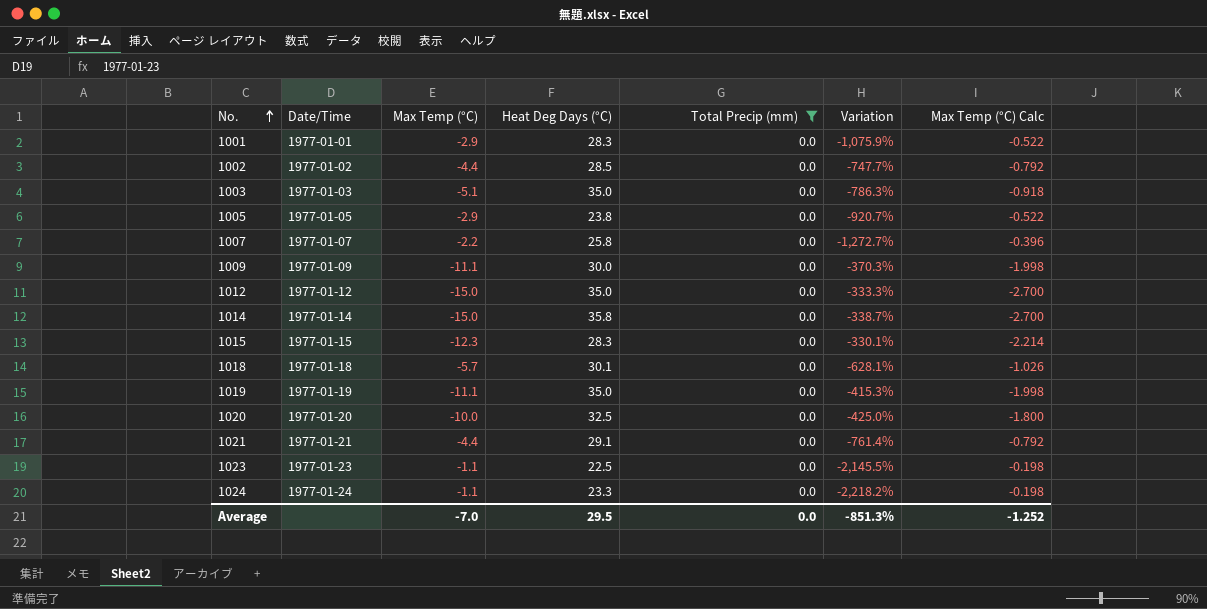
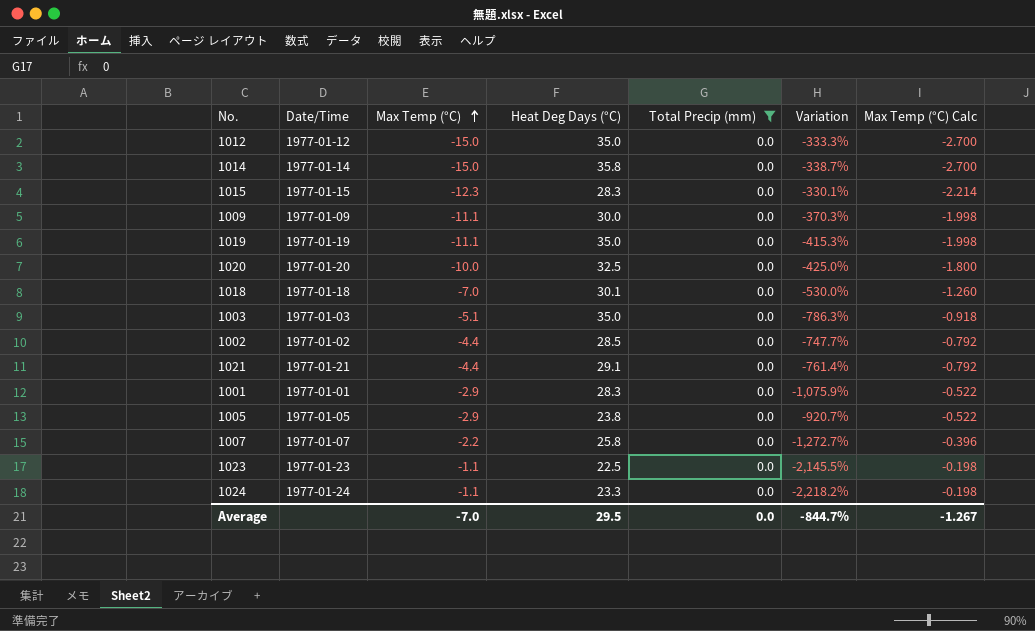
row order: No. ascending -> Max Temp (°C) ascending
1018 | Max Temp (°C): -5.7 -> -7.0
1018 | Variation: -628.1% -> -530.0%
1018 | Max Temp (°C) Calc: -1.026 -> -1.260
Average | Variation: -851.3% -> -844.7%
Average | Max Temp (°C) Calc: -1.252 -> -1.267

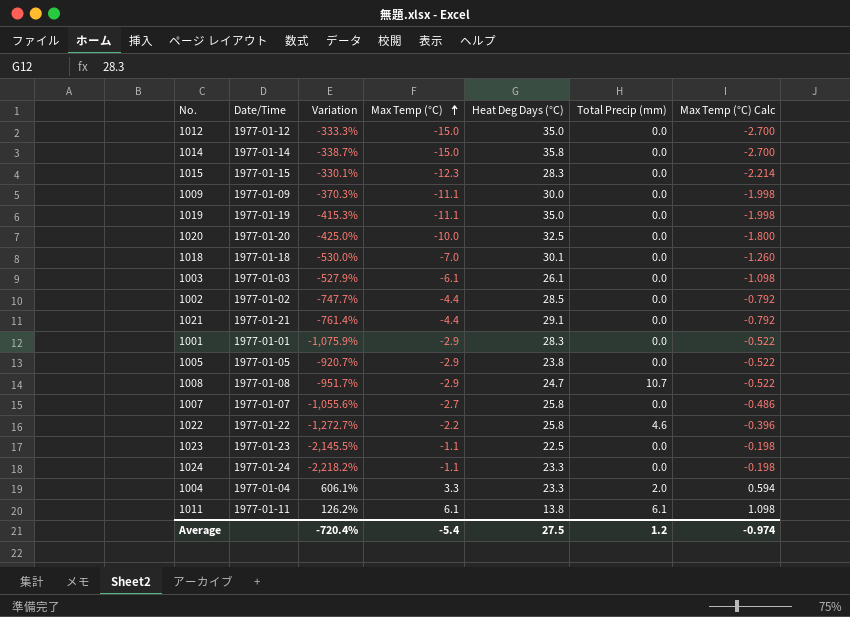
filter: Total Precip (mm) = 0.0 -> none
column Variation | position: 6 -> 3
1003 | Variation: -786.3% -> -527.9%
1003 | Max Temp (°C): -5.1 -> -6.1
1003 | Heat Deg Days (°C): 35.0 -> 26.1
1003 | Max Temp (°C) Calc: -0.918 -> -1.098
1007 | Variation: -1,272.7% -> -1,055.6%
1007 | Max Temp (°C): -2.2 -> -2.7
1007 | Max Temp (°C) Calc: -0.396 -> -0.486
Average | Variation: -844.7% -> -720.4%
Average | Max Temp (°C): -7.0 -> -5.4
Average | Heat Deg Days (°C): 29.5 -> 27.5
Average | Total Precip (mm): 0.0 -> 1.2
Average | Max Temp (°C) Calc: -1.267 -> -0.974

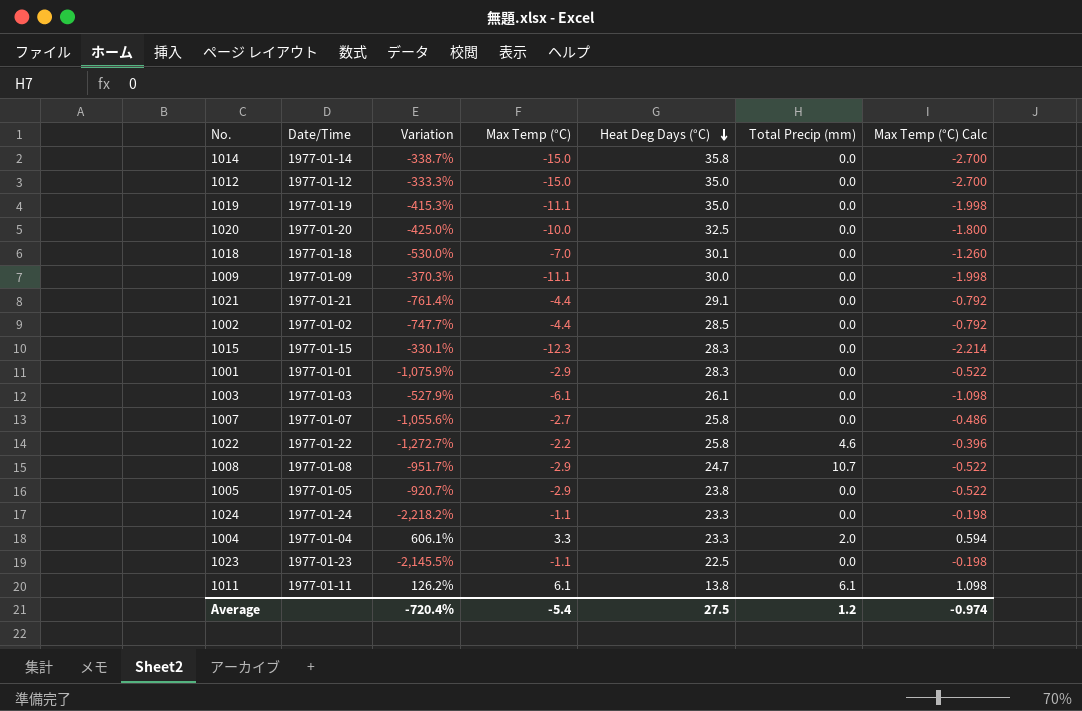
row order: Max Temp (°C) ascending -> Heat Deg Days (°C) descending

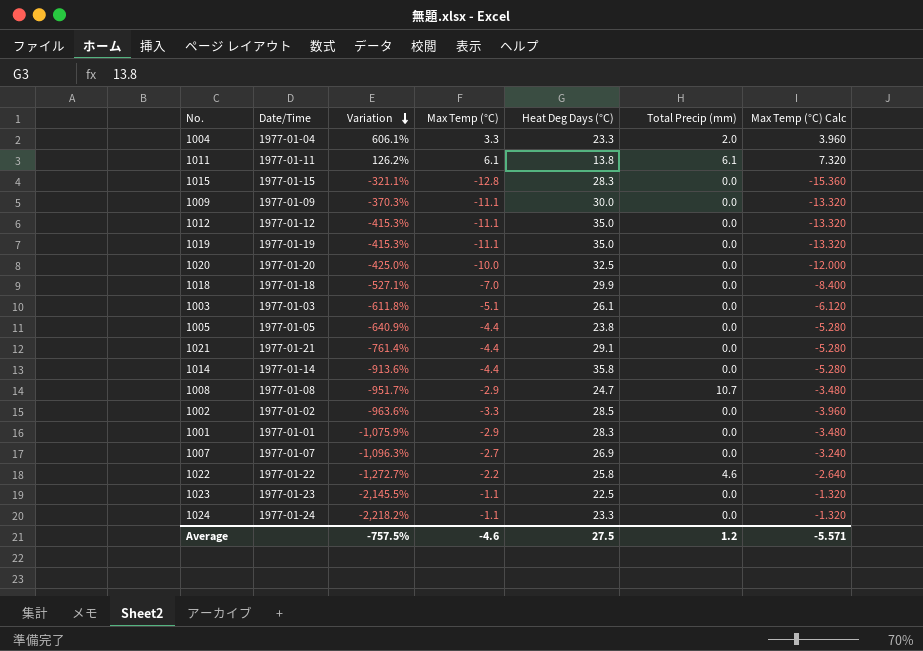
row order: Heat Deg Days (°C) descending -> Variation descending
column Max Temp (°C) Calc | formula: [Max Temp (°C)] * 0.18 -> [Max Temp (°C)] * 1.2
1015 | Variation: -330.1% -> -321.1%
1015 | Max Temp (°C): -12.3 -> -12.8
1012 | Variation: -333.3% -> -415.3%
1012 | Max Temp (°C): -15.0 -> -11.1
1018 | Variation: -530.0% -> -527.1%
1018 | Heat Deg Days (°C): 30.1 -> 29.9
1003 | Variation: -527.9% -> -611.8%
1003 | Max Temp (°C): -6.1 -> -5.1
1005 | Variation: -920.7% -> -640.9%
1005 | Max Temp (°C): -2.9 -> -4.4
1014 | Variation: -338.7% -> -913.6%
1014 | Max Temp (°C): -15.0 -> -4.4
1002 | Variation: -747.7% -> -963.6%
1002 | Max Temp (°C): -4.4 -> -3.3
1007 | Variation: -1,055.6% -> -1,096.3%
1007 | Heat Deg Days (°C): 25.8 -> 26.9
Average | Variation: -720.4% -> -757.5%
Average | Max Temp (°C): -5.4 -> -4.6
Average | Max Temp (°C) Calc: -0.974 -> -5.571

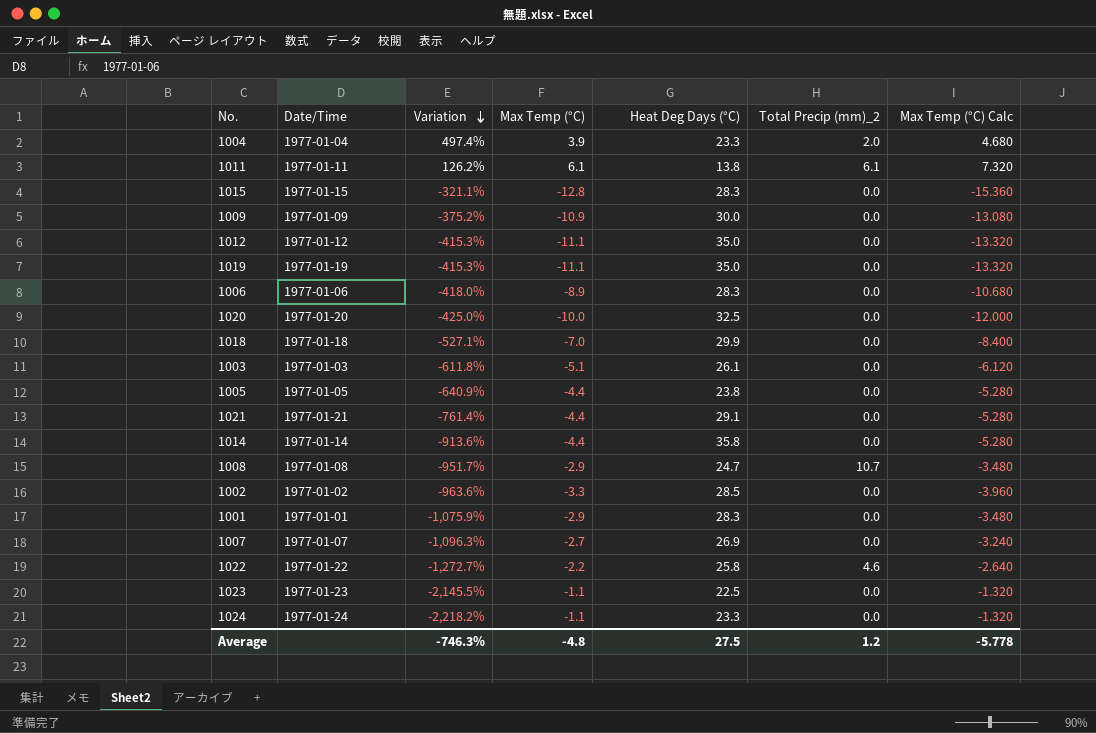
column name: Total Precip (mm) -> Total Precip (mm)_2
1004 | Variation: 606.1% -> 497.4%
1004 | Max Temp (°C): 3.3 -> 3.9
1004 | Max Temp (°C) Calc: 3.960 -> 4.680
1009 | Variation: -370.3% -> -375.2%
1009 | Max Temp (°C): -11.1 -> -10.9
1009 | Max Temp (°C) Calc: -13.320 -> -13.080
row 1006: none -> 1977-01-06 | -418.0% | -8.9 | 28.3 | 0.0 | -10.680
Average | Variation: -757.5% -> -746.3%
Average | Max Temp (°C): -4.6 -> -4.8
Average | Max Temp (°C) Calc: -5.571 -> -5.778

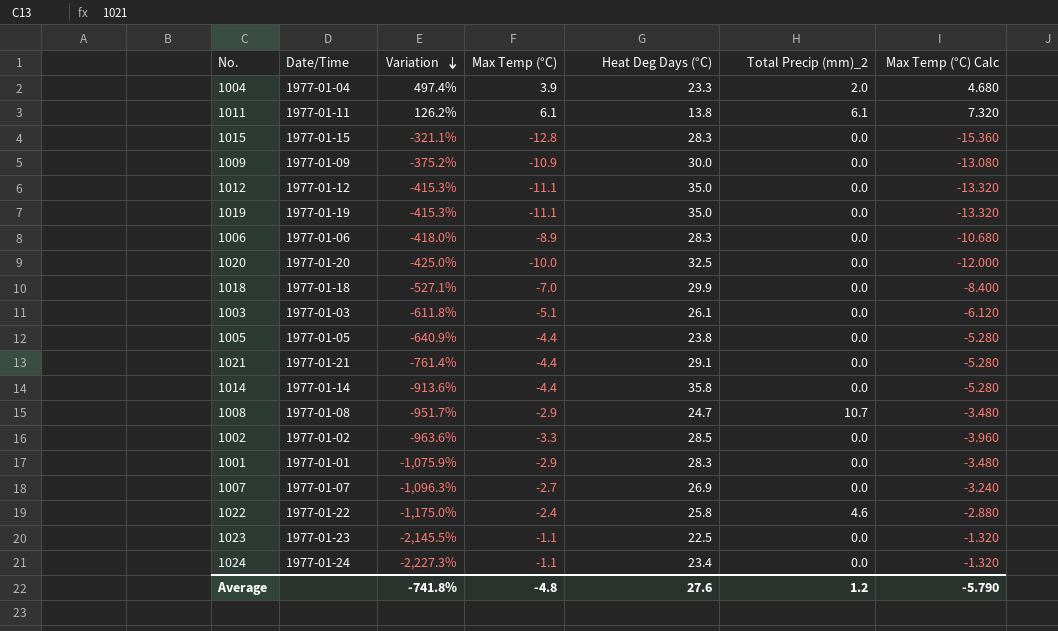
1022 | Variation: -1,272.7% -> -1,175.0%
1022 | Max Temp (°C): -2.2 -> -2.4
1022 | Max Temp (°C) Calc: -2.640 -> -2.880
1024 | Variation: -2,218.2% -> -2,227.3%
1024 | Heat Deg Days (°C): 23.3 -> 23.4
Average | Variation: -746.3% -> -741.8%
Average | Heat Deg Days (°C): 27.5 -> 27.6
Average | Max Temp (°C) Calc: -5.778 -> -5.790

